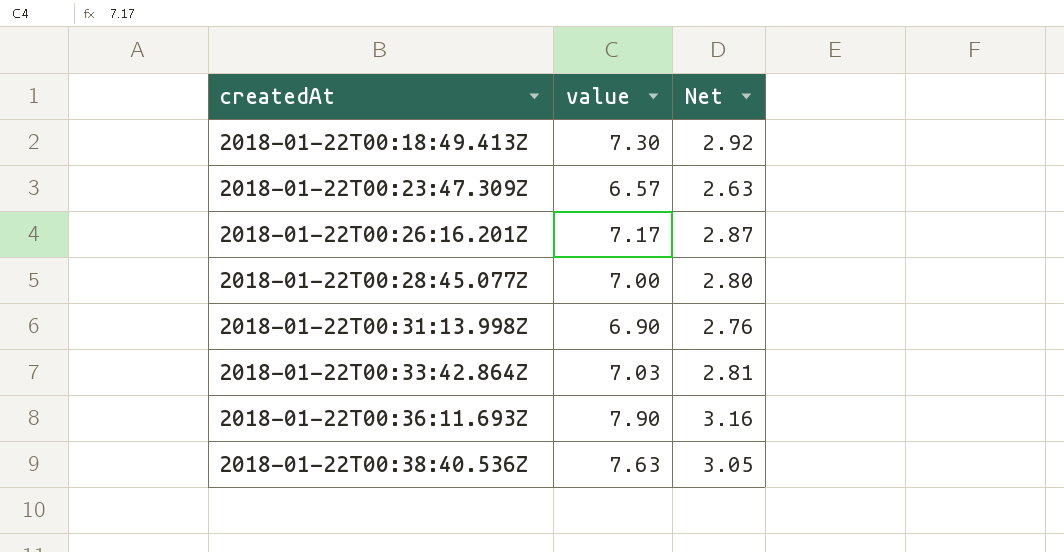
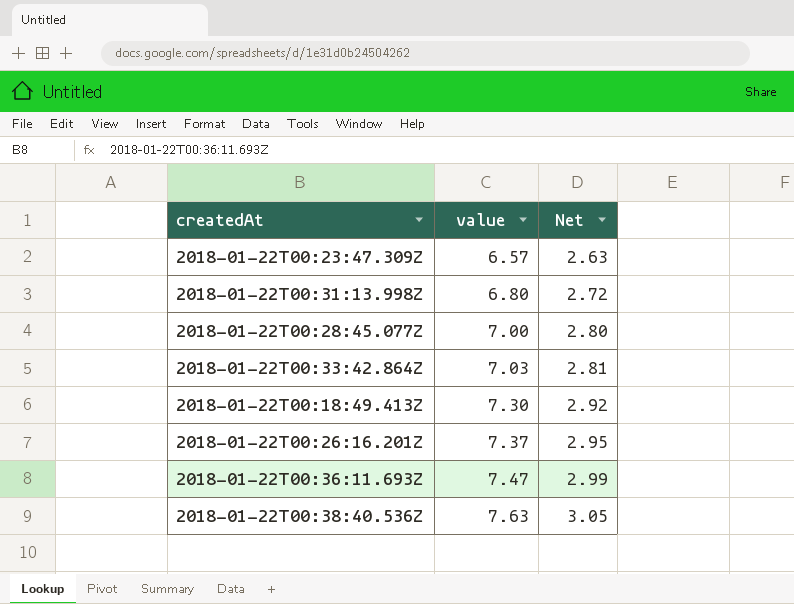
row order: createdAt ascending -> value ascending
2018-01-22T00:31:13.998Z | value: 6.90 -> 6.80
2018-01-22T00:31:13.998Z | Net: 2.76 -> 2.72
2018-01-22T00:26:16.201Z | value: 7.17 -> 7.37
2018-01-22T00:26:16.201Z | Net: 2.87 -> 2.95
2018-01-22T00:36:11.693Z | value: 7.90 -> 7.47
2018-01-22T00:36:11.693Z | Net: 3.16 -> 2.99

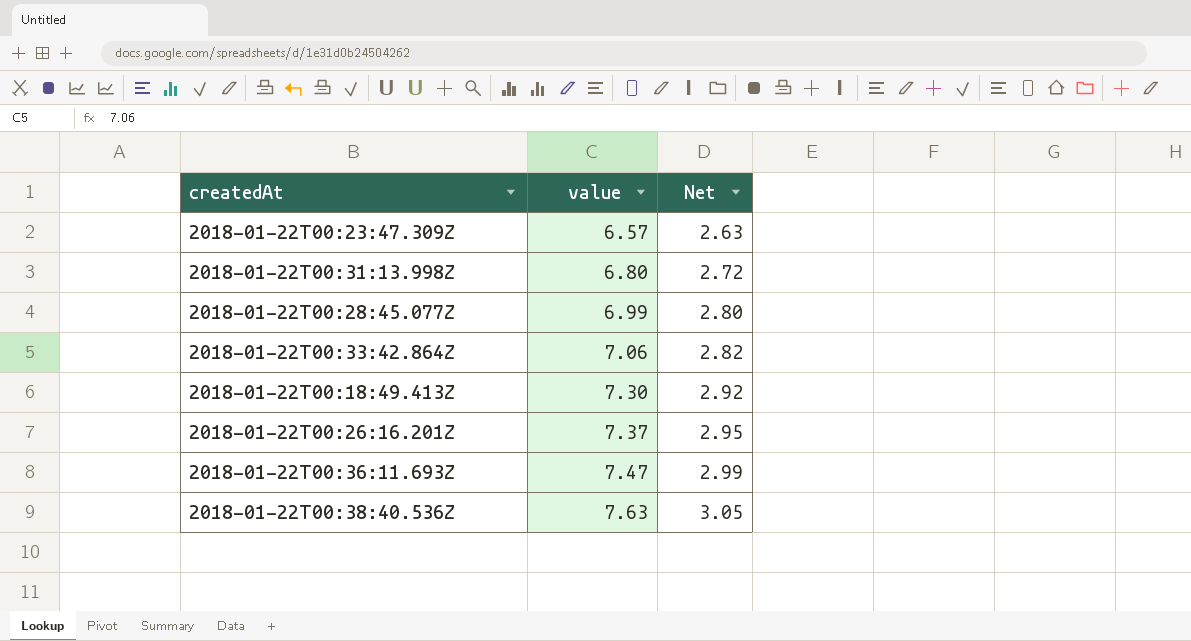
2018-01-22T00:28:45.077Z | value: 7.00 -> 6.99
2018-01-22T00:33:42.864Z | value: 7.03 -> 7.06
2018-01-22T00:33:42.864Z | Net: 2.81 -> 2.82

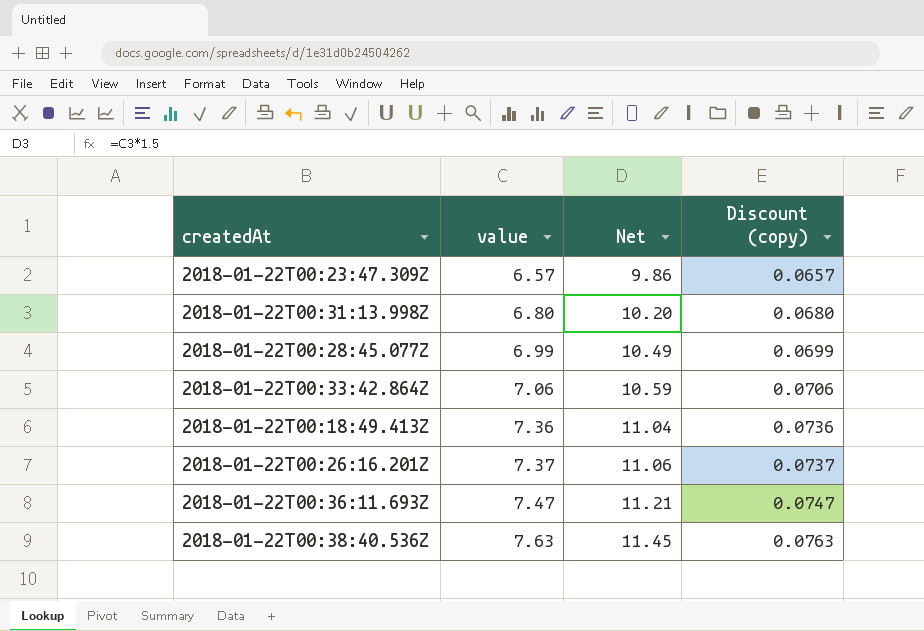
column Net | formula: [value] * 0.4 -> [value] * 1.5
column Discount (copy) | formula: none -> [value] * 0.01
2018-01-22T00:18:49.413Z | value: 7.30 -> 7.36

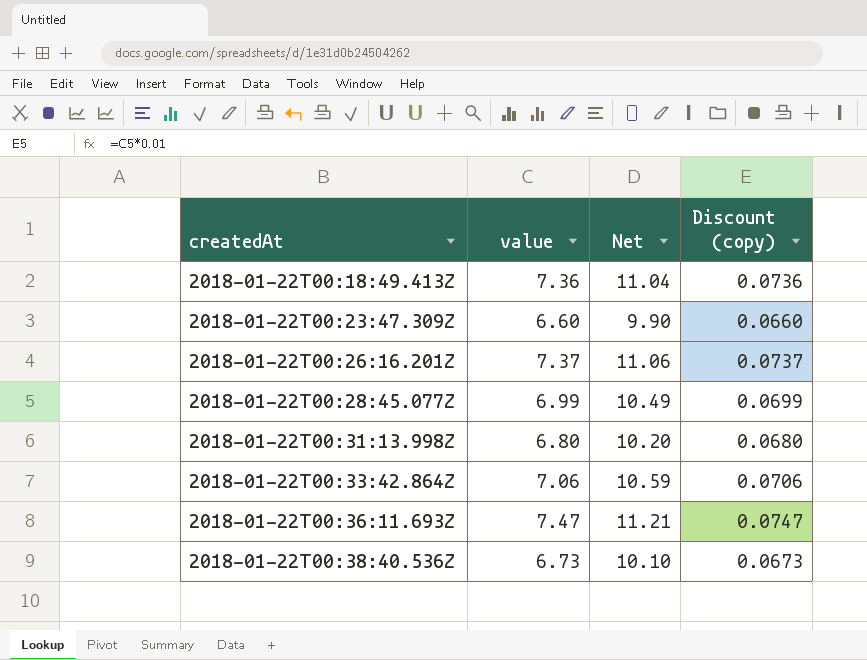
row order: value ascending -> createdAt ascending
2018-01-22T00:23:47.309Z | value: 6.57 -> 6.60
2018-01-22T00:23:47.309Z | Net: 9.86 -> 9.90
2018-01-22T00:23:47.309Z | Discount (copy): 0.0657 -> 0.0660
2018-01-22T00:38:40.536Z | value: 7.63 -> 6.73
2018-01-22T00:38:40.536Z | Net: 11.45 -> 10.10
2018-01-22T00:38:40.536Z | Discount (copy): 0.0763 -> 0.0673

